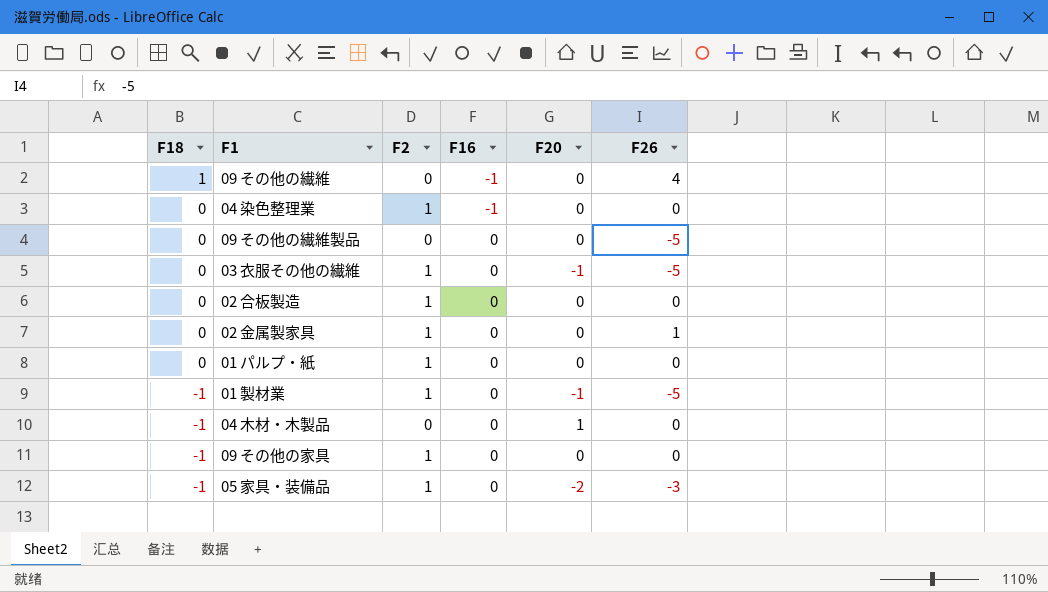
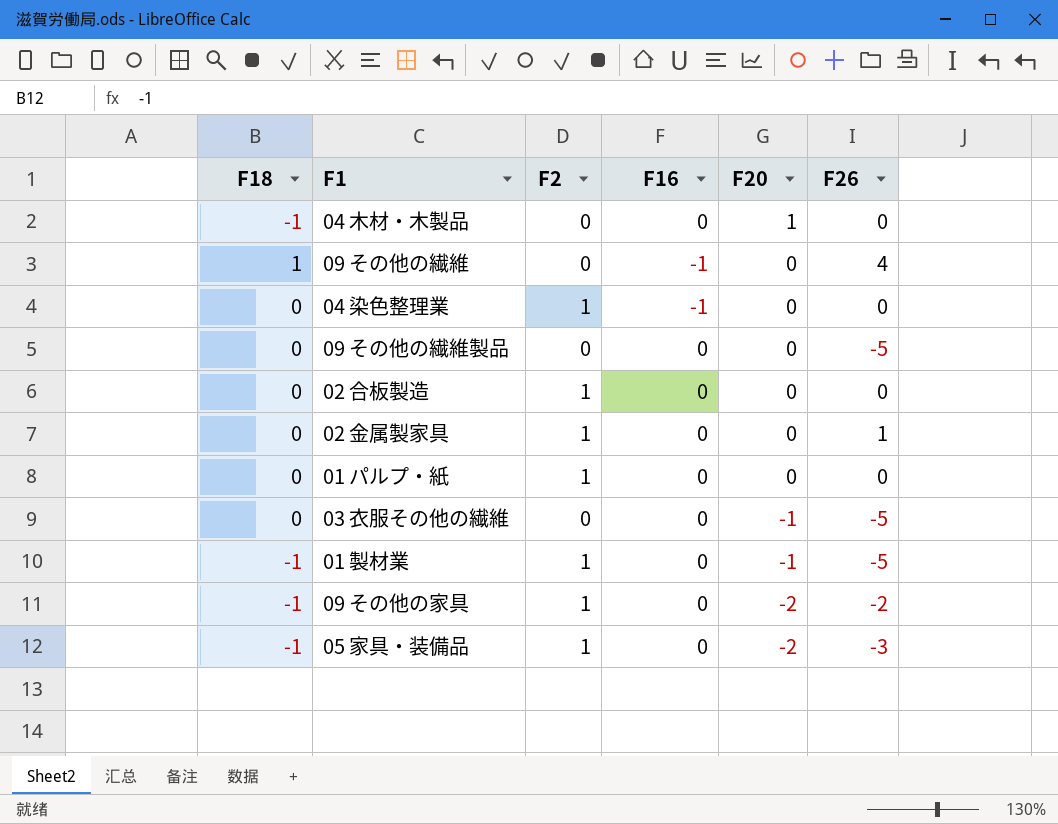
row order: F18 descending -> F20 descending
03 衣服その他の繊維 | F2: 1 -> 0
09 その他の家具 | F20: 0 -> -2
09 その他の家具 | F26: 0 -> -2

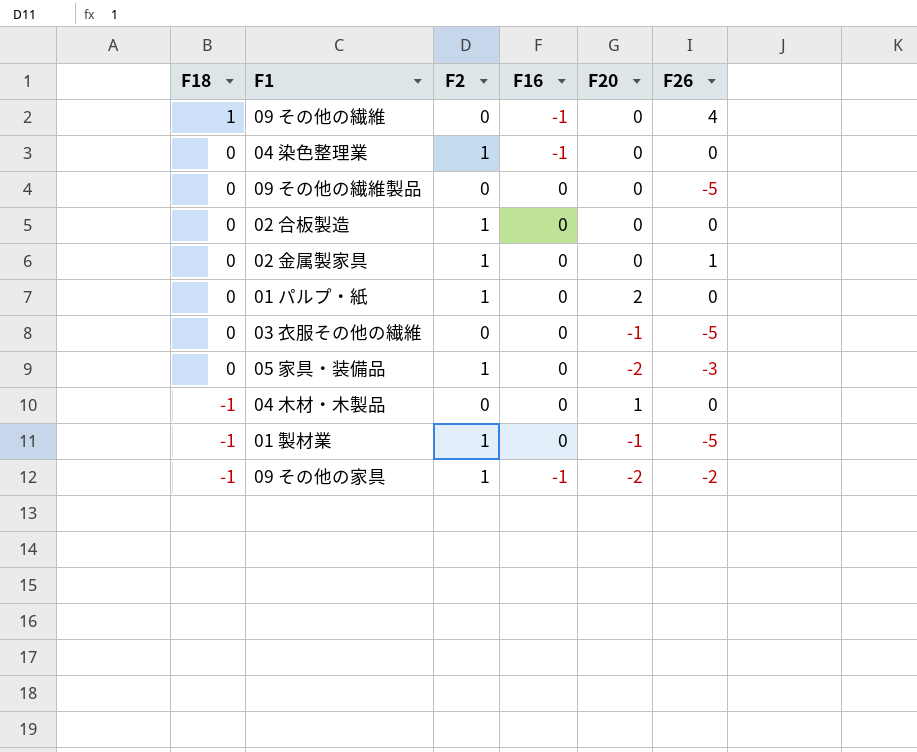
row order: F20 descending -> F18 descending
01 パルプ・紙 | F20: 0 -> 2
05 家具・装備品 | F18: -1 -> 0
09 その他の家具 | F16: 0 -> -1

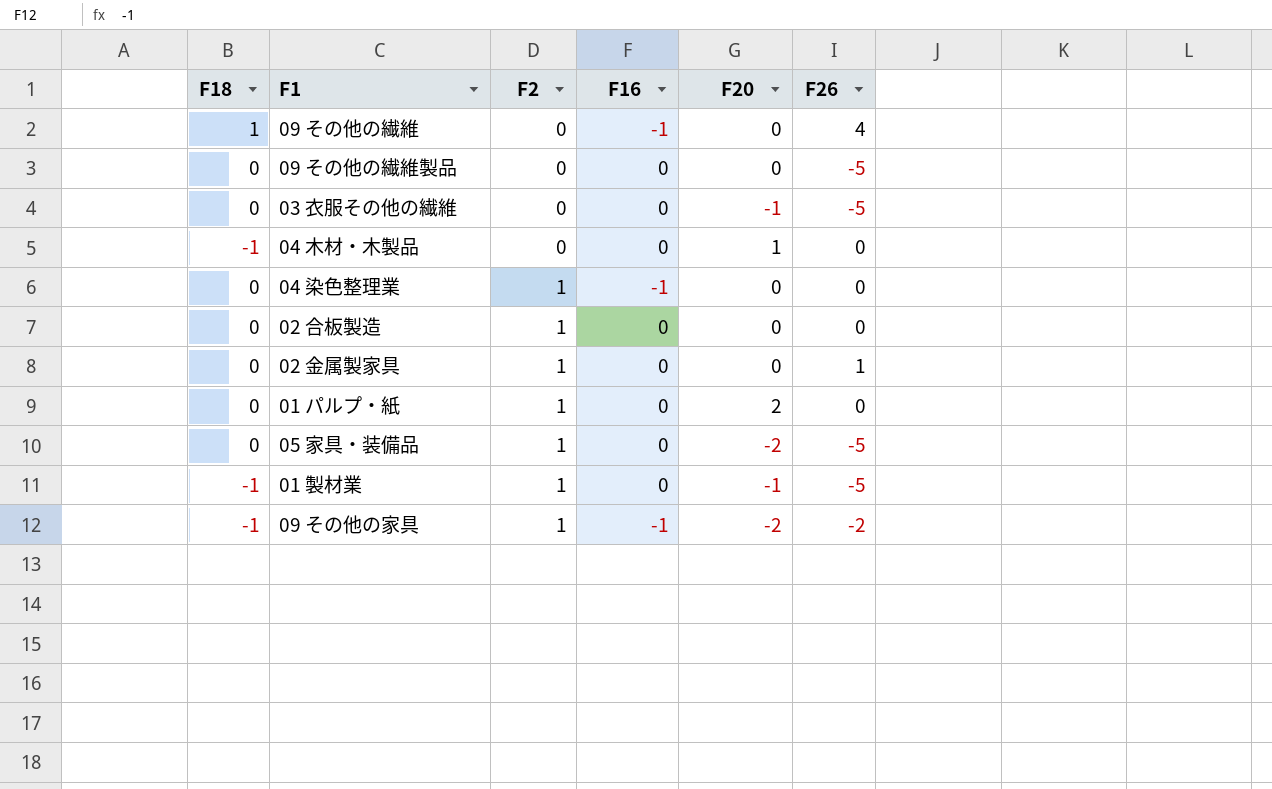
row order: F18 descending -> F2 ascending
05 家具・装備品 | F26: -3 -> -5

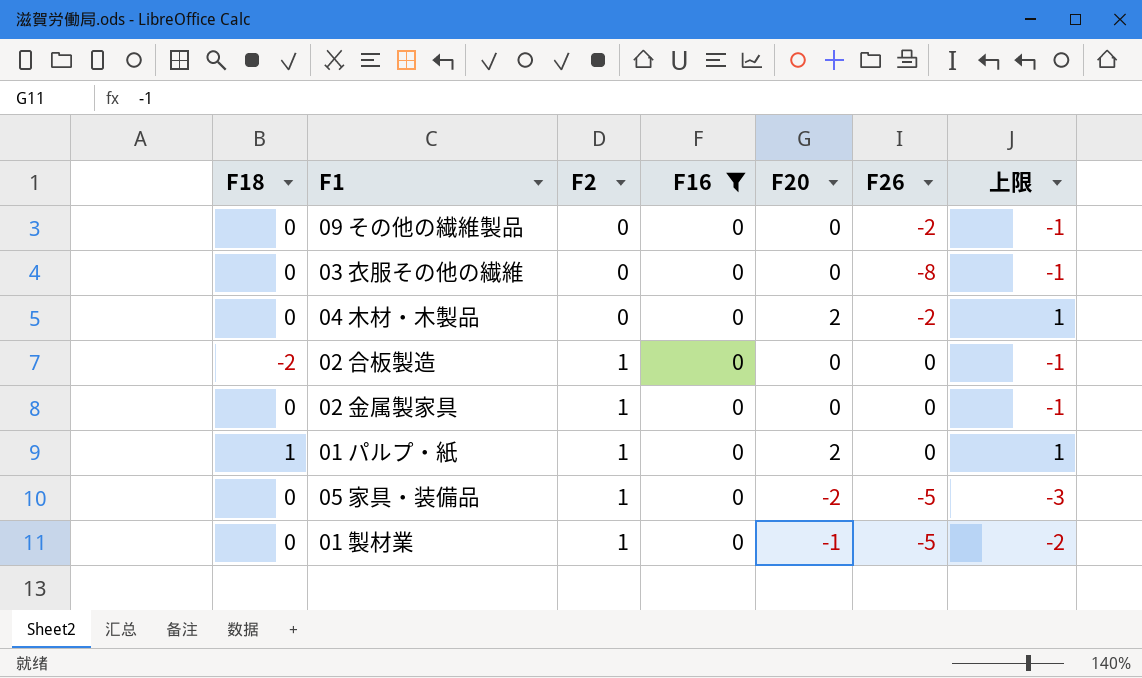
filter: none -> F16 = 0
column 上限 | formula: none -> [F20] - 1
09 その他の繊維製品 | F26: -5 -> -2
03 衣服その他の繊維 | F20: -1 -> 0
03 衣服その他の繊維 | F26: -5 -> -8
04 木材・木製品 | F18: -1 -> 0
04 木材・木製品 | F20: 1 -> 2
04 木材・木製品 | F26: 0 -> -2
02 合板製造 | F18: 0 -> -2
02 金属製家具 | F26: 1 -> 0
01 パルプ・紙 | F18: 0 -> 1
01 製材業 | F18: -1 -> 0

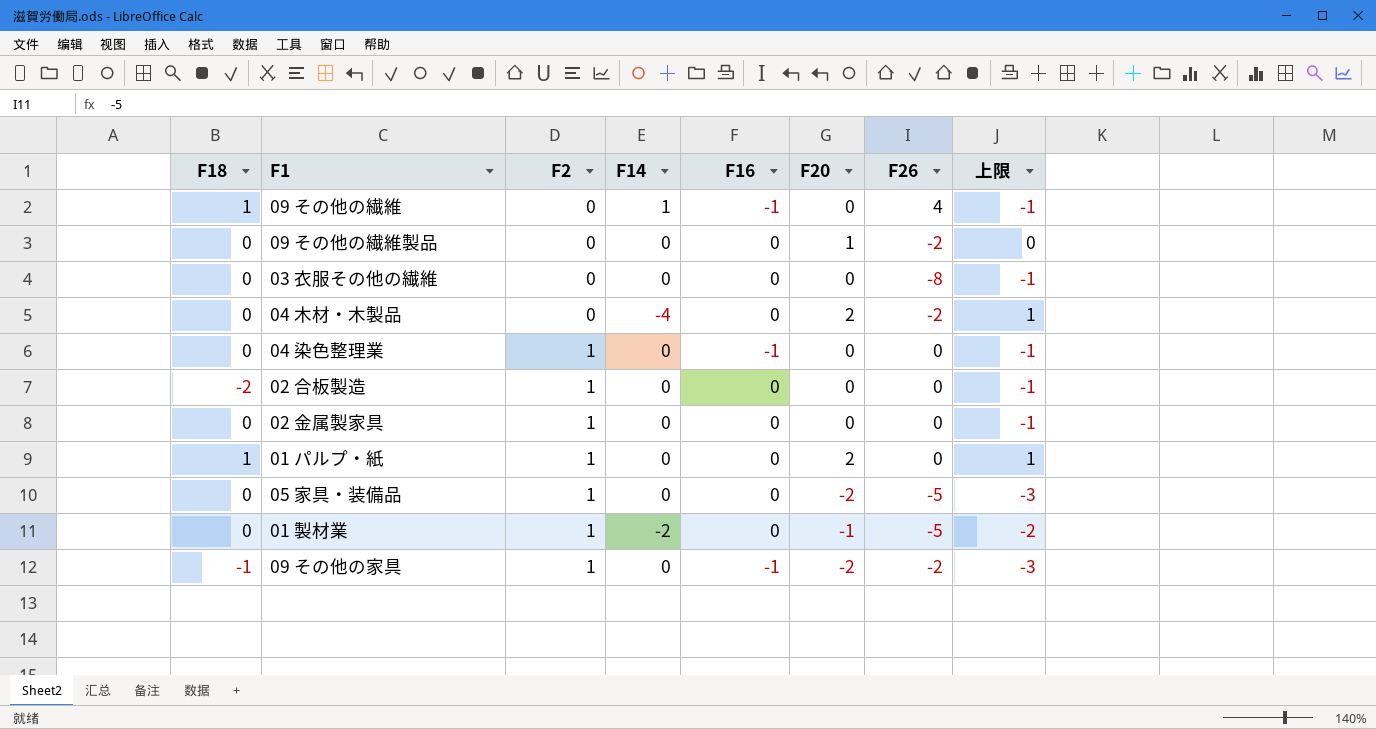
filter: F16 = 0 -> none
column F14 | position: none -> 4
09 その他の繊維製品 | F20: 0 -> 1
09 その他の繊維製品 | 上限: -1 -> 0

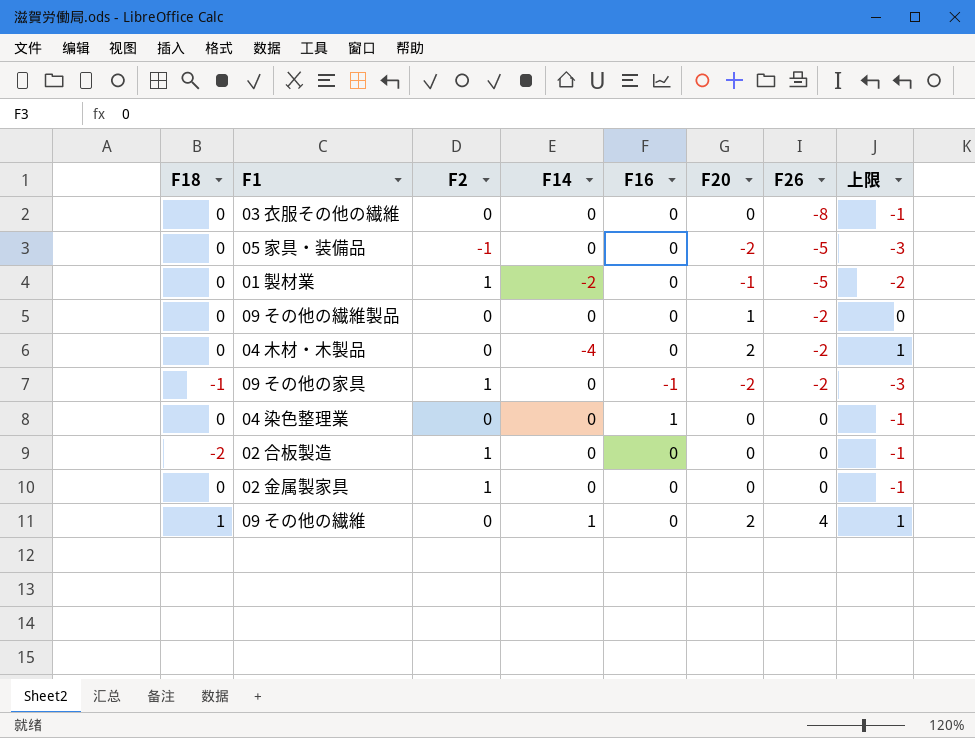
row order: F2 ascending -> F26 ascending
row 01 パルプ・紙: 1 | 1 | 0 | 0 | 2 | 0 | 1 -> none
05 家具・装備品 | F2: 1 -> -1
04 染色整理業 | F2: 1 -> 0
04 染色整理業 | F16: -1 -> 1
09 その他の繊維 | F16: -1 -> 0
09 その他の繊維 | F20: 0 -> 2
09 その他の繊維 | 上限: -1 -> 1

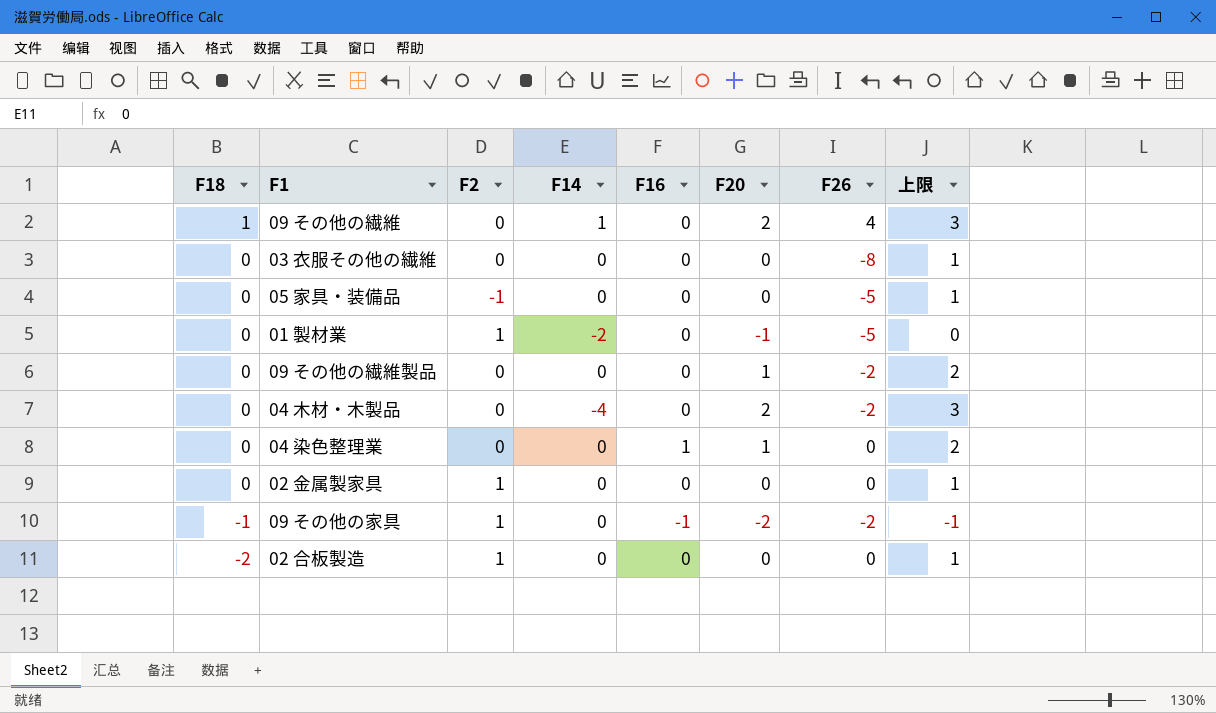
row order: F26 ascending -> F18 descending
column 上限 | formula: [F20] - 1 -> [F20] + 1
05 家具・装備品 | F20: -2 -> 0
04 染色整理業 | F20: 0 -> 1

